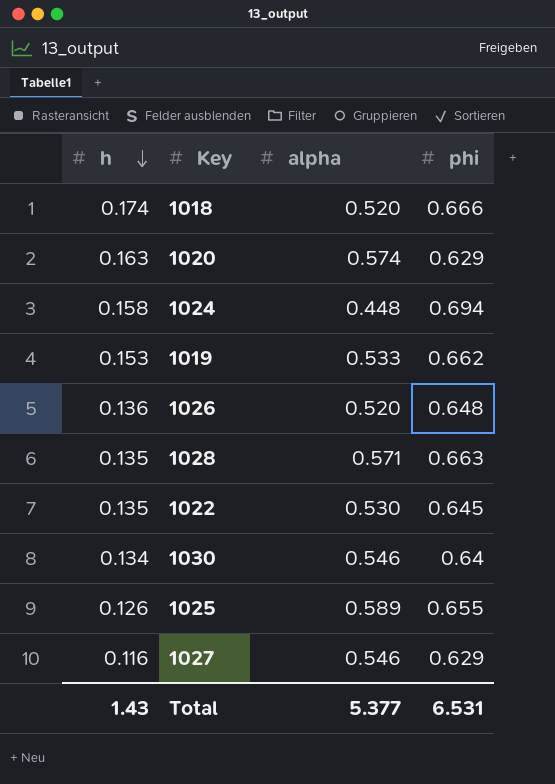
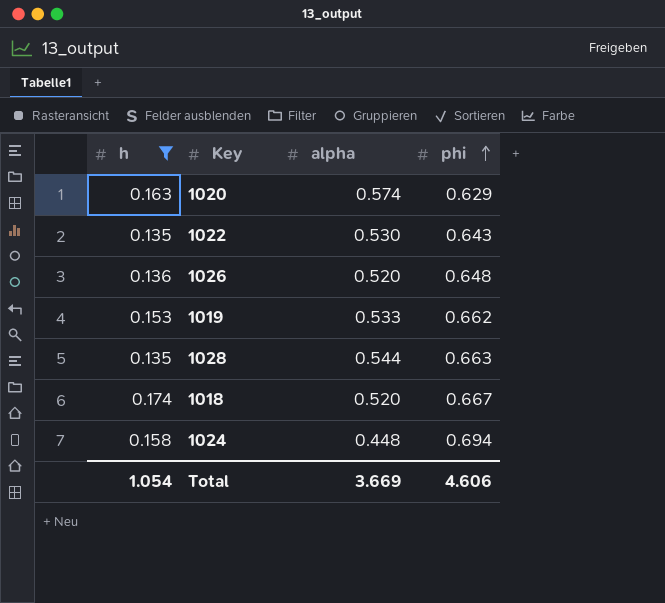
filter: none -> h >= 0.135
row order: h descending -> phi ascending
1022 | phi: 0.645 -> 0.643
1028 | alpha: 0.571 -> 0.544
1018 | phi: 0.666 -> 0.667
Total | h: 1.43 -> 1.054
Total | alpha: 5.377 -> 3.669
Total | phi: 6.531 -> 4.606

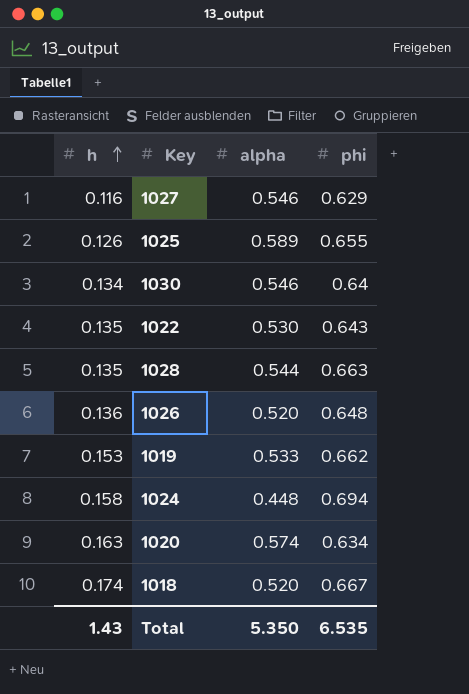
filter: h >= 0.135 -> none
row order: phi ascending -> h ascending
1020 | phi: 0.629 -> 0.634
Total | h: 1.054 -> 1.43
Total | alpha: 3.669 -> 5.350
Total | phi: 4.606 -> 6.535

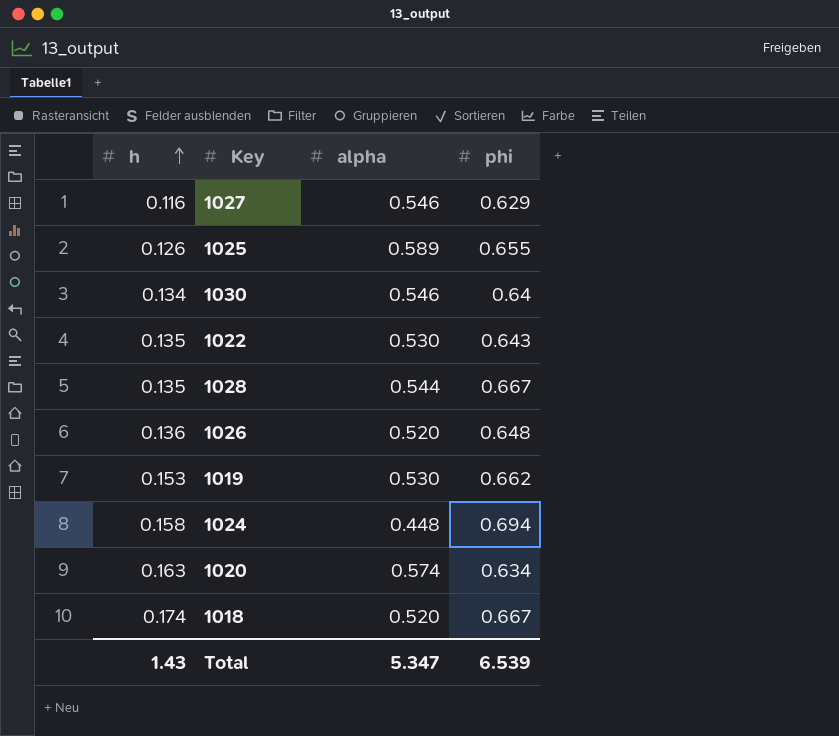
1028 | phi: 0.663 -> 0.667
1019 | alpha: 0.533 -> 0.530
Total | alpha: 5.350 -> 5.347
Total | phi: 6.535 -> 6.539

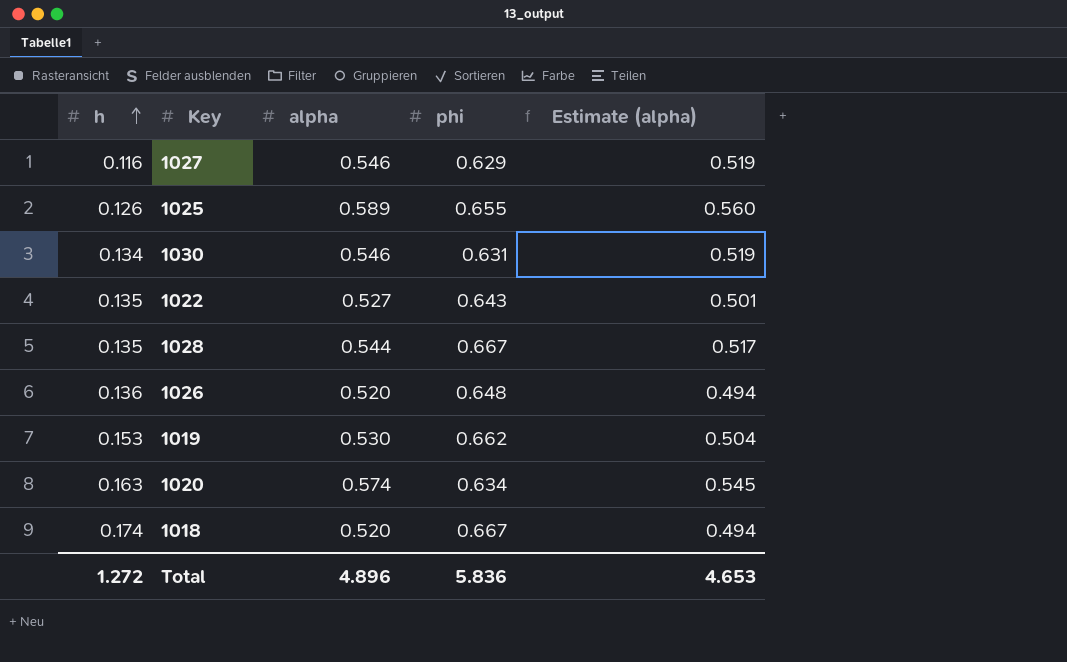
column Estimate (alpha) | formula: none -> [alpha] * 0.95
row 1024: 0.158 | 0.448 | 0.694 -> none
1030 | phi: 0.64 -> 0.631
1022 | alpha: 0.530 -> 0.527
Total | h: 1.43 -> 1.272
Total | alpha: 5.347 -> 4.896
Total | phi: 6.539 -> 5.836

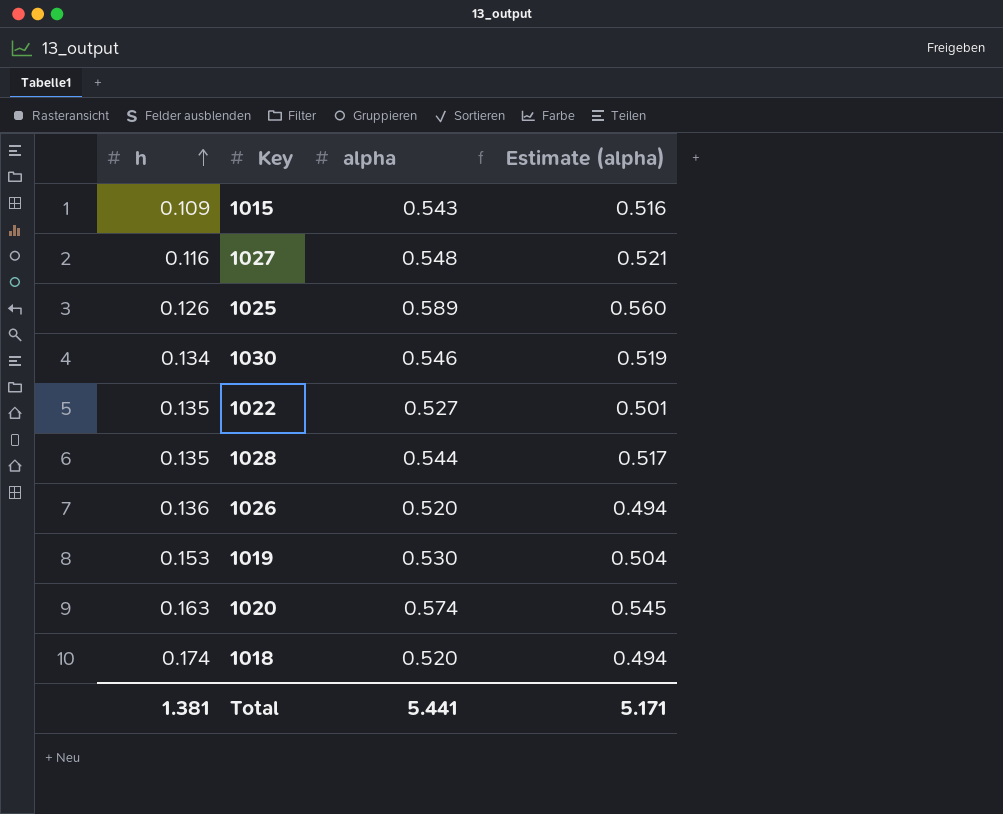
column phi | position: 4 -> none
row 1015: none -> 0.109 | 0.543 | 0.516
1027 | alpha: 0.546 -> 0.548
1027 | Estimate (alpha): 0.519 -> 0.521
Total | h: 1.272 -> 1.381
Total | alpha: 4.896 -> 5.441
Total | Estimate (alpha): 4.653 -> 5.171

